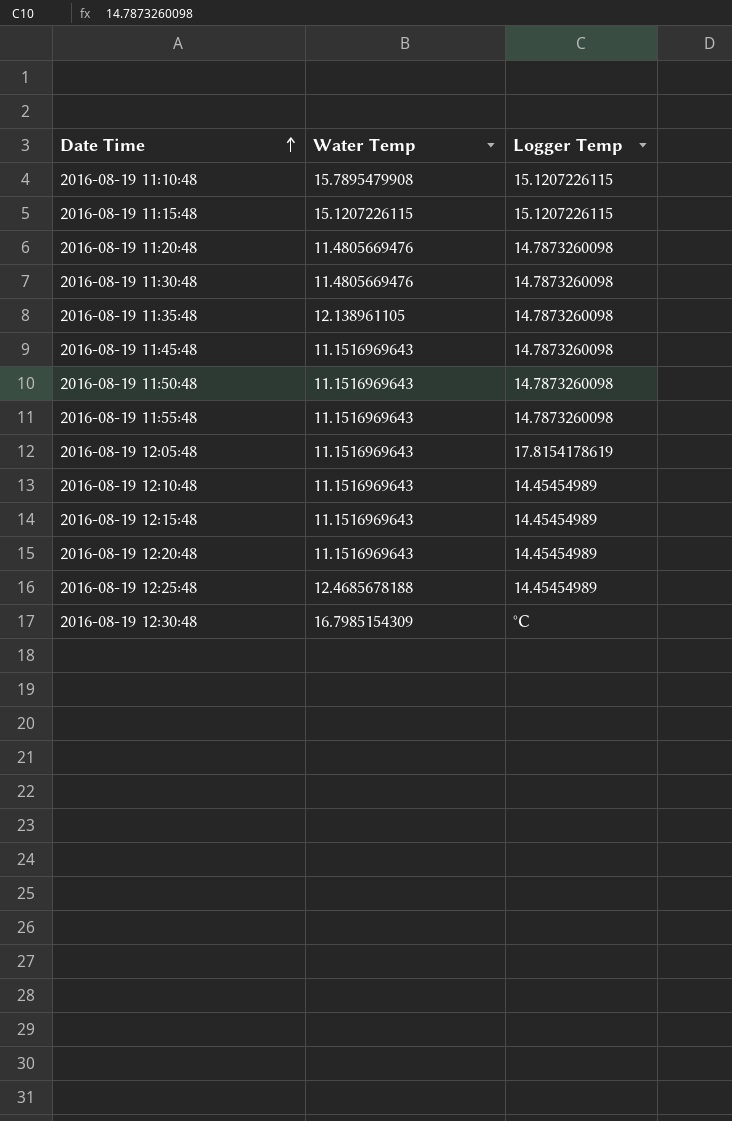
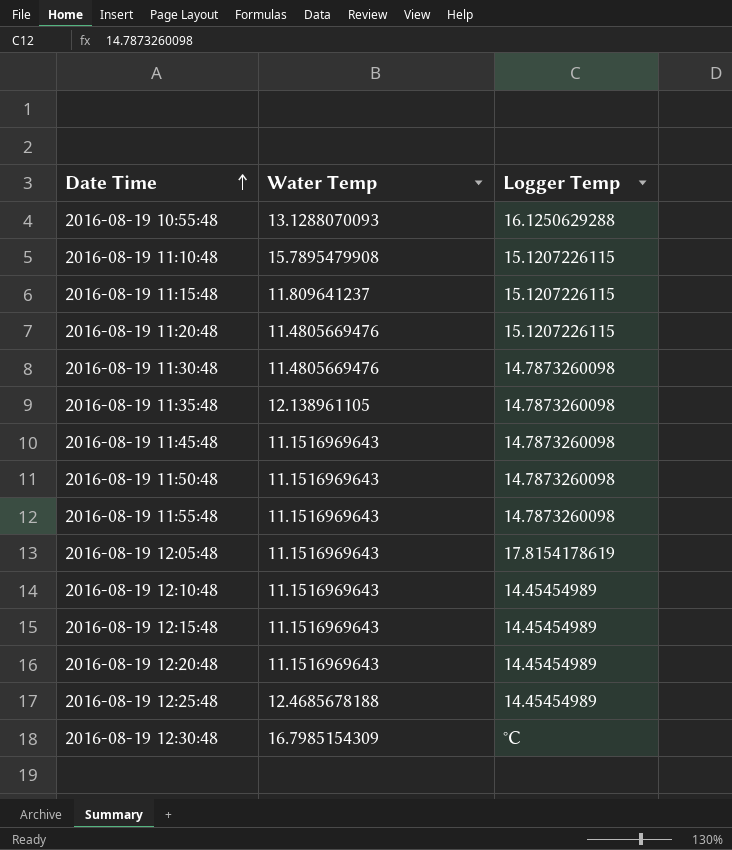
row 2016-08-19 10:55:48: none -> 13.1288070093 | 16.1250629288
2016-08-19 11:15:48 | Water Temp: 15.1207226115 -> 11.809641237
2016-08-19 11:20:48 | Logger Temp: 14.7873260098 -> 15.1207226115

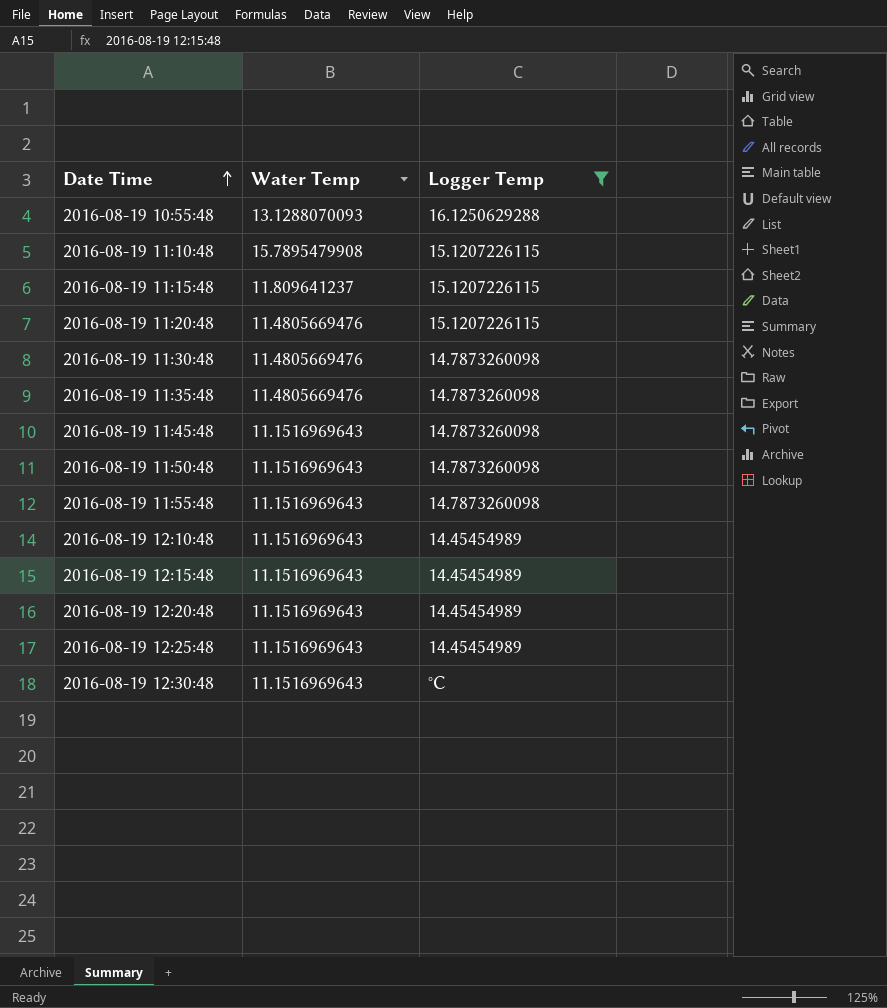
filter: none -> Logger Temp != 17.8154178619
2016-08-19 11:35:48 | Water Temp: 12.138961105 -> 11.4805669476
2016-08-19 12:25:48 | Water Temp: 12.4685678188 -> 11.1516969643
2016-08-19 12:30:48 | Water Temp: 16.7985154309 -> 11.1516969643

